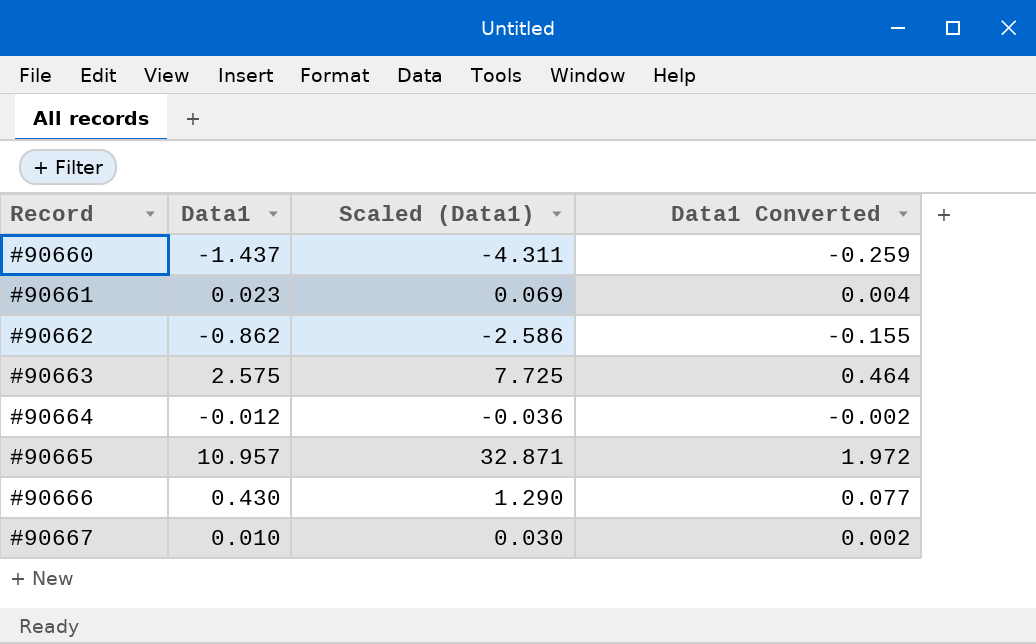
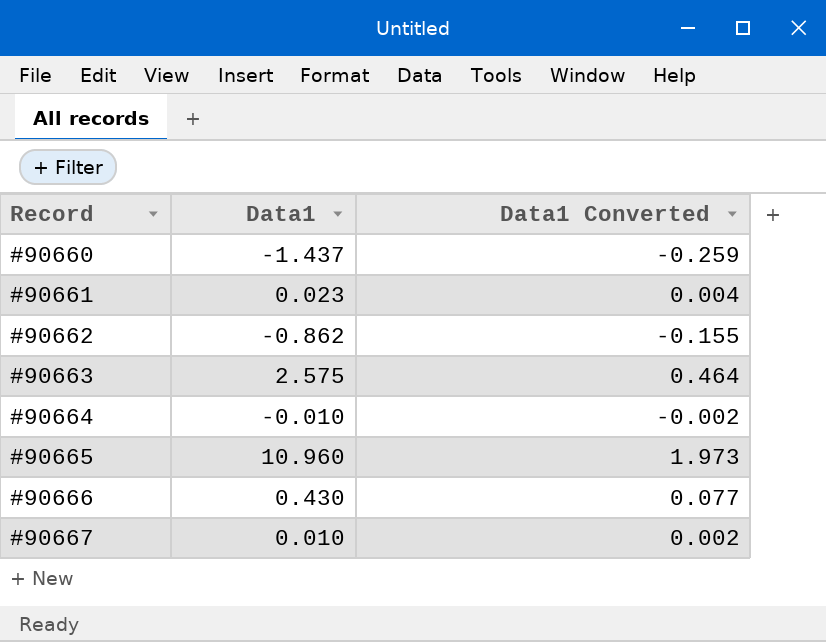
column Scaled (Data1) | formula: [Data1] * 3 -> none
#90664 | Data1: -0.012 -> -0.010
#90665 | Data1: 10.957 -> 10.960
#90665 | Data1 Converted: 1.972 -> 1.973

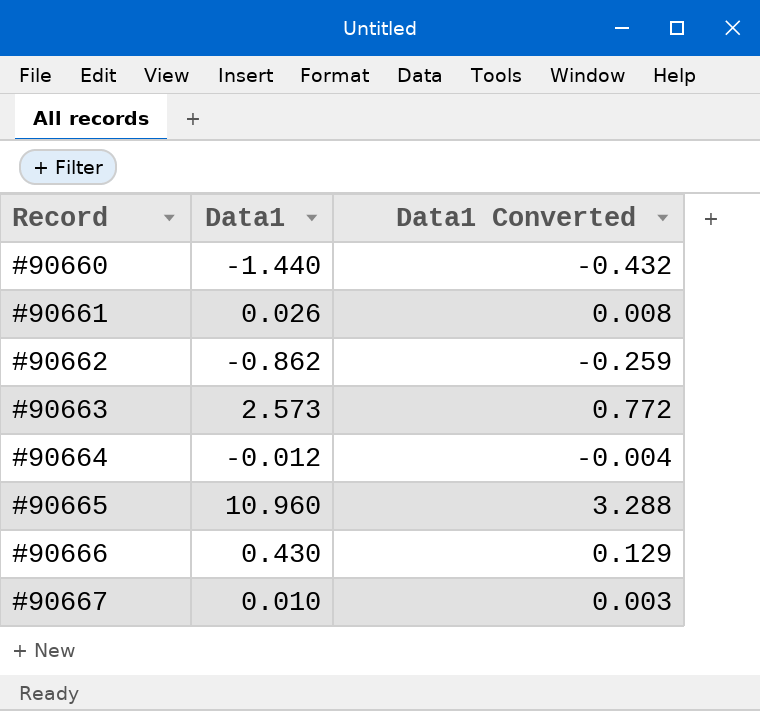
column Data1 Converted | formula: [Data1] * 0.18 -> [Data1] * 0.3
#90660 | Data1: -1.437 -> -1.440
#90661 | Data1: 0.023 -> 0.026
#90663 | Data1: 2.575 -> 2.573
#90664 | Data1: -0.010 -> -0.012

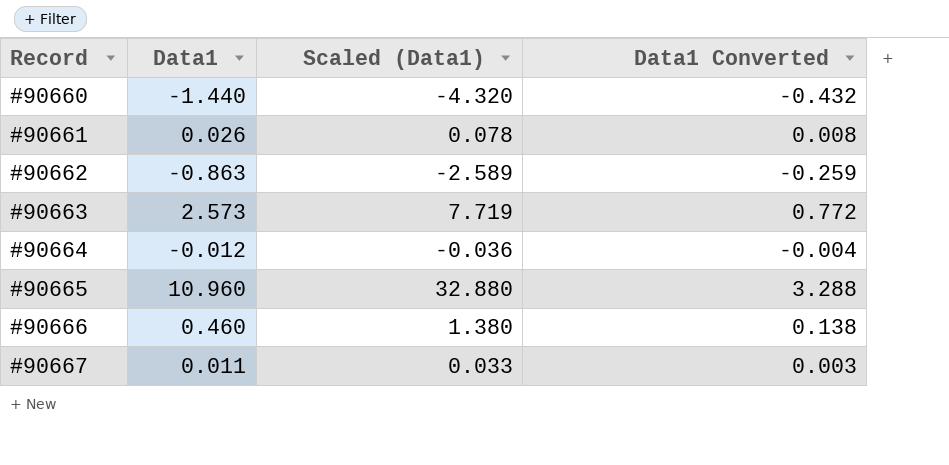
column Scaled (Data1) | formula: none -> [Data1] * 3
#90662 | Data1: -0.862 -> -0.863
#90666 | Data1: 0.430 -> 0.460
#90666 | Data1 Converted: 0.129 -> 0.138
#90667 | Data1: 0.010 -> 0.011

